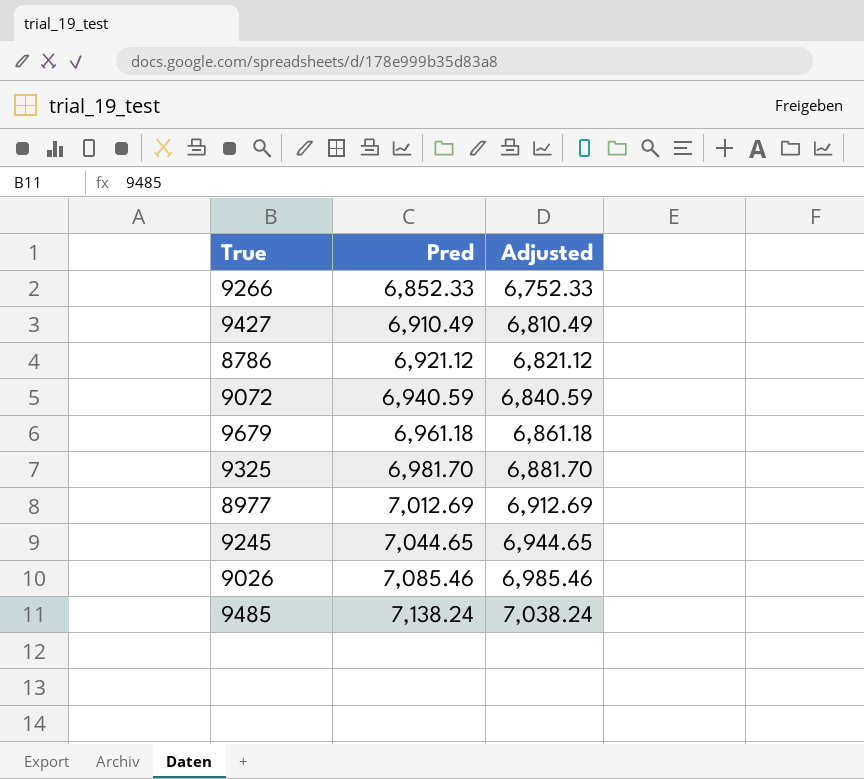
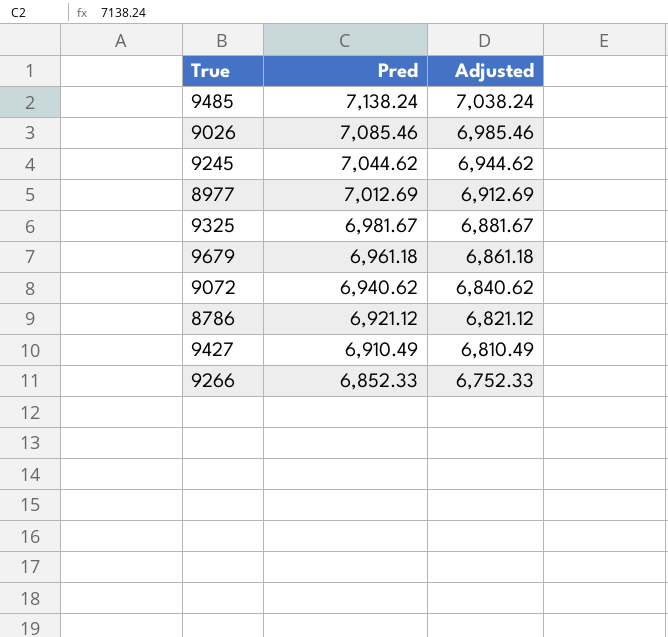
row order: Pred ascending -> Pred descending
9245 | Pred: 7,044.65 -> 7,044.62
9245 | Adjusted: 6,944.65 -> 6,944.62
9325 | Pred: 6,981.70 -> 6,981.67
9325 | Adjusted: 6,881.70 -> 6,881.67
9072 | Pred: 6,940.59 -> 6,940.62
9072 | Adjusted: 6,840.59 -> 6,840.62

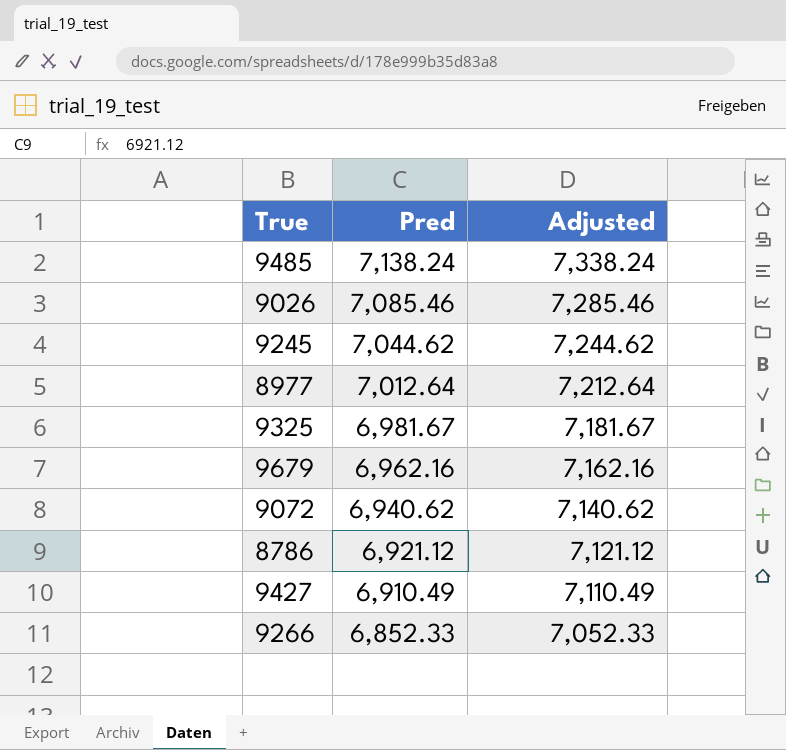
column Adjusted | formula: [Pred] - 100 -> [Pred] + 200
8977 | Pred: 7,012.69 -> 7,012.64
9679 | Pred: 6,961.18 -> 6,962.16

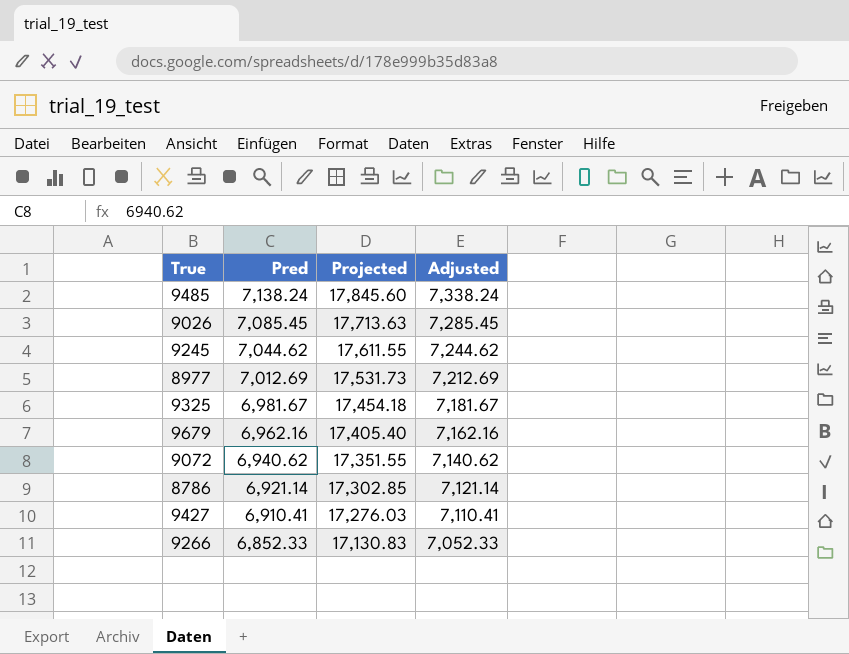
column Projected | formula: none -> [Pred] * 2.5
9026 | Pred: 7,085.46 -> 7,085.45
9026 | Adjusted: 7,285.46 -> 7,285.45
8977 | Pred: 7,012.64 -> 7,012.69
8977 | Adjusted: 7,212.64 -> 7,212.69
8786 | Pred: 6,921.12 -> 6,921.14
8786 | Adjusted: 7,121.12 -> 7,121.14
9427 | Pred: 6,910.49 -> 6,910.41
9427 | Adjusted: 7,110.49 -> 7,110.41

